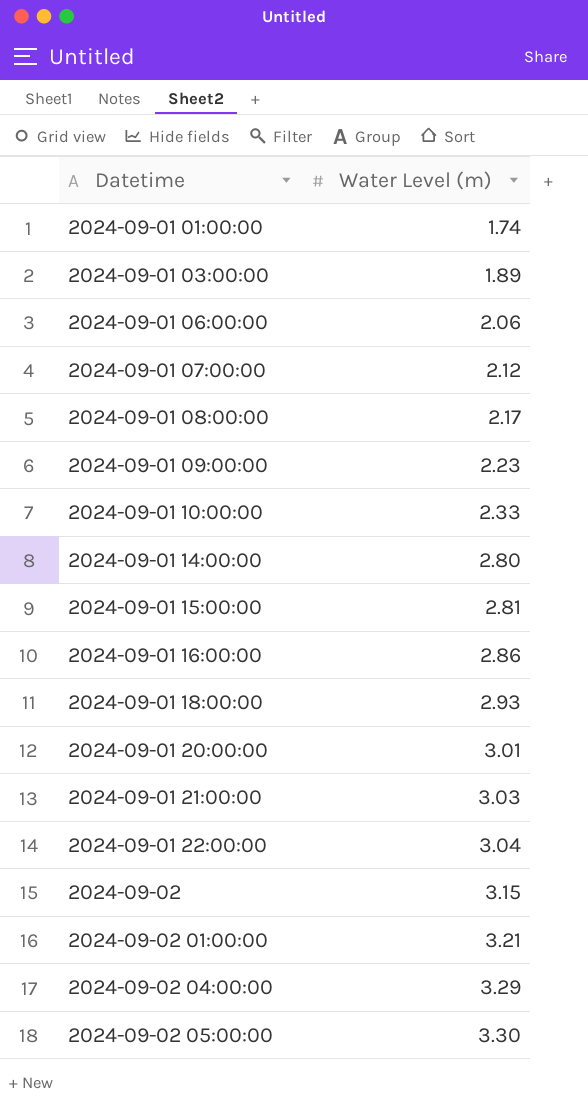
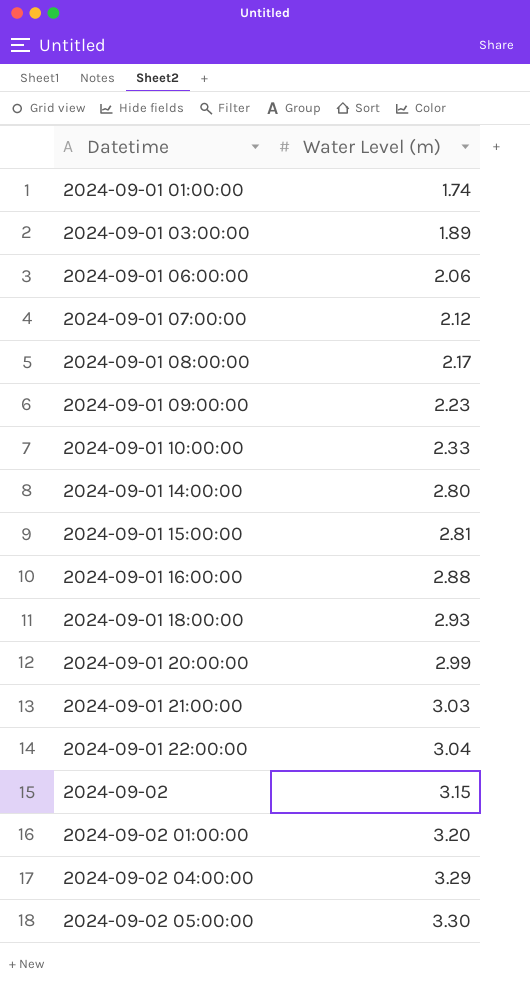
2024-09-01 16:00:00 | Water Level (m): 2.86 -> 2.88
2024-09-01 20:00:00 | Water Level (m): 3.01 -> 2.99
2024-09-02 01:00:00 | Water Level (m): 3.21 -> 3.20

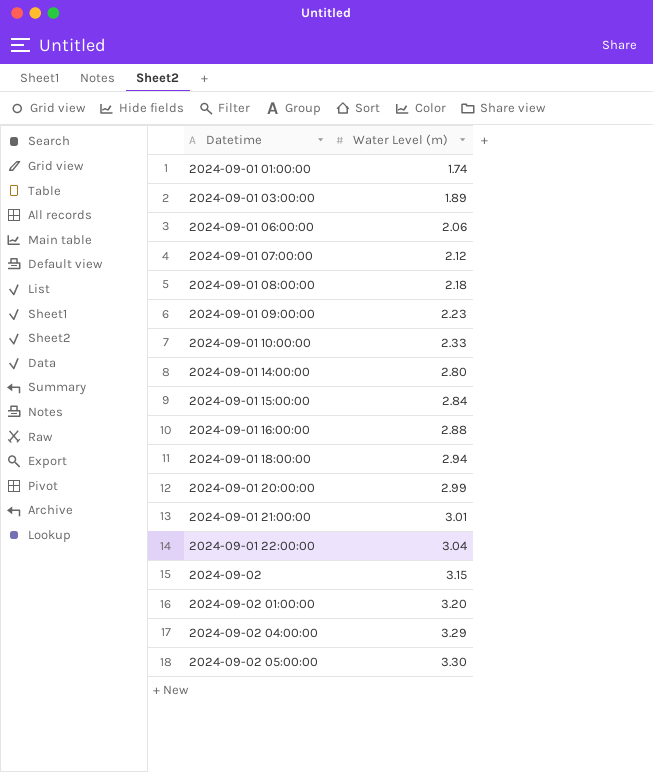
2024-09-01 08:00:00 | Water Level (m): 2.17 -> 2.18
2024-09-01 15:00:00 | Water Level (m): 2.81 -> 2.84
2024-09-01 18:00:00 | Water Level (m): 2.93 -> 2.94
2024-09-01 21:00:00 | Water Level (m): 3.03 -> 3.01

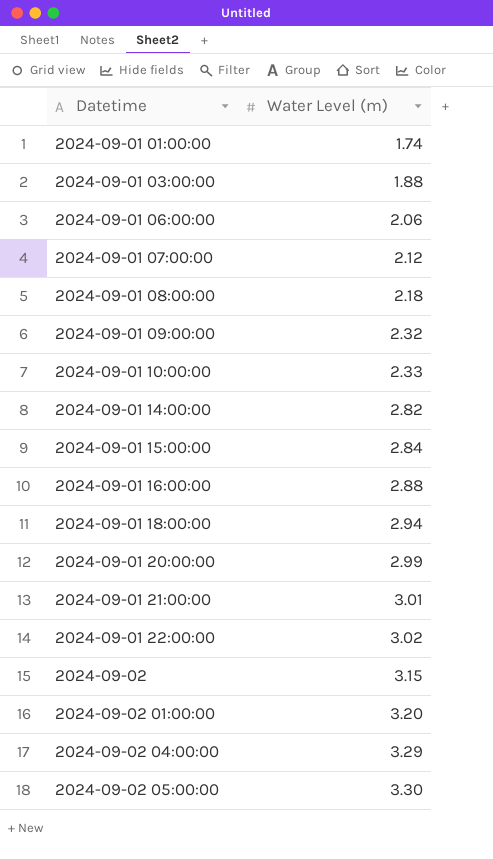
2024-09-01 03:00:00 | Water Level (m): 1.89 -> 1.88
2024-09-01 09:00:00 | Water Level (m): 2.23 -> 2.32
2024-09-01 14:00:00 | Water Level (m): 2.80 -> 2.82
2024-09-01 22:00:00 | Water Level (m): 3.04 -> 3.02

